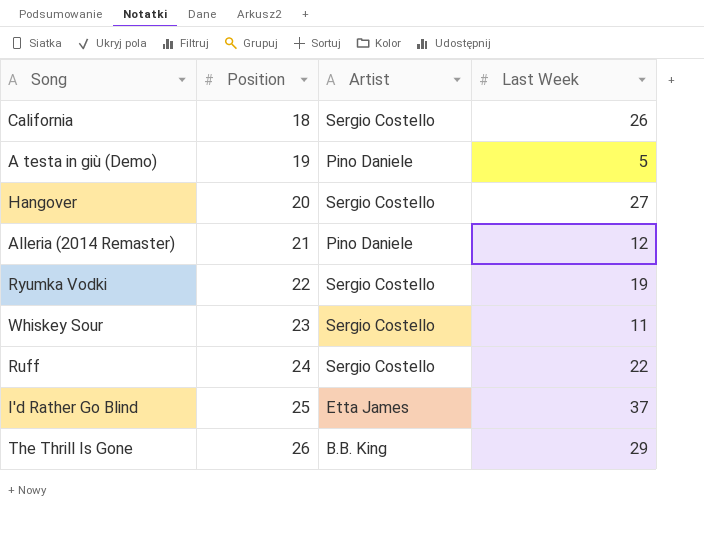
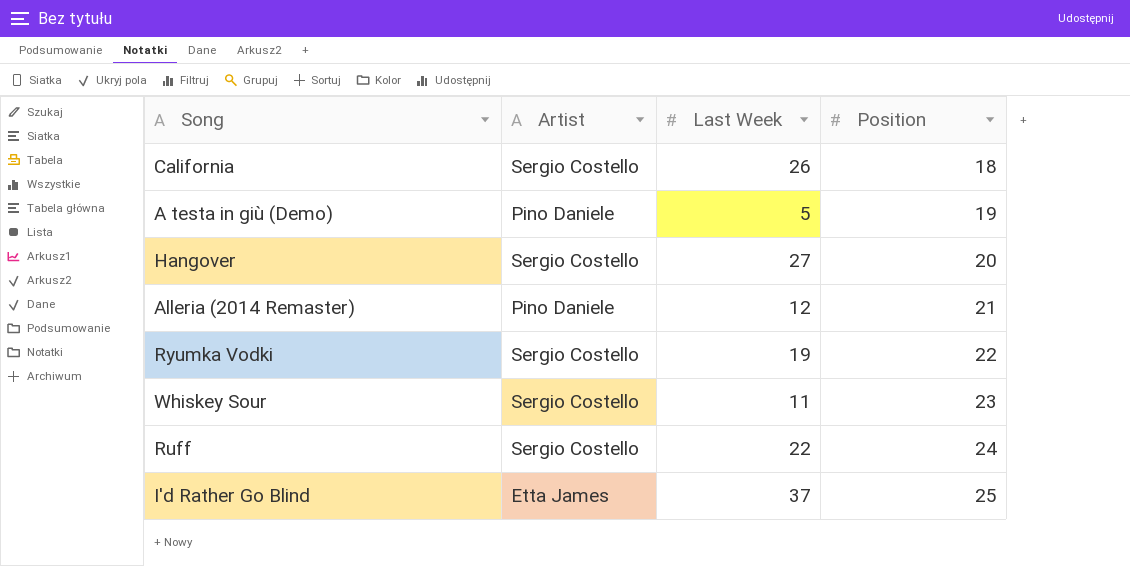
column Position | position: 2 -> 4
row The Thrill Is Gone: 26 | B.B. King | 29 -> none

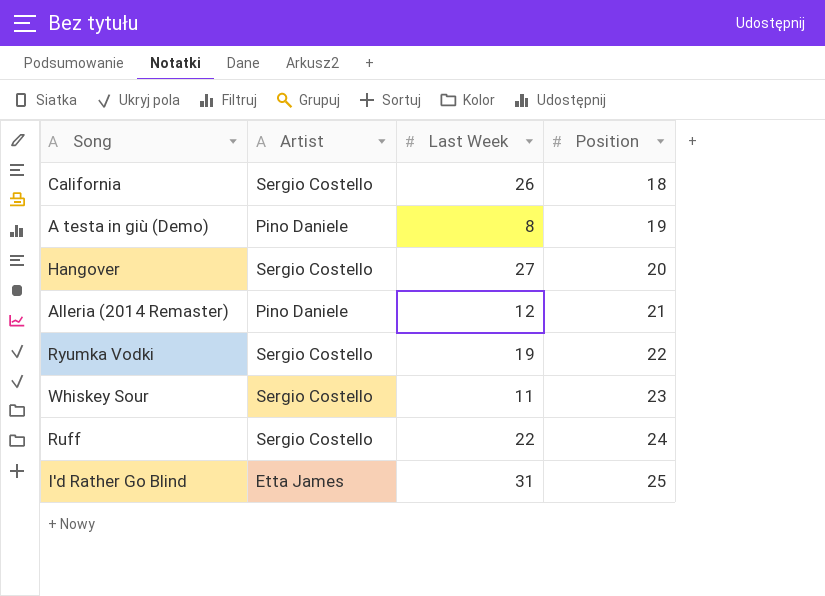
A testa in giù (Demo) | Last Week: 5 -> 8
I'd Rather Go Blind | Last Week: 37 -> 31

